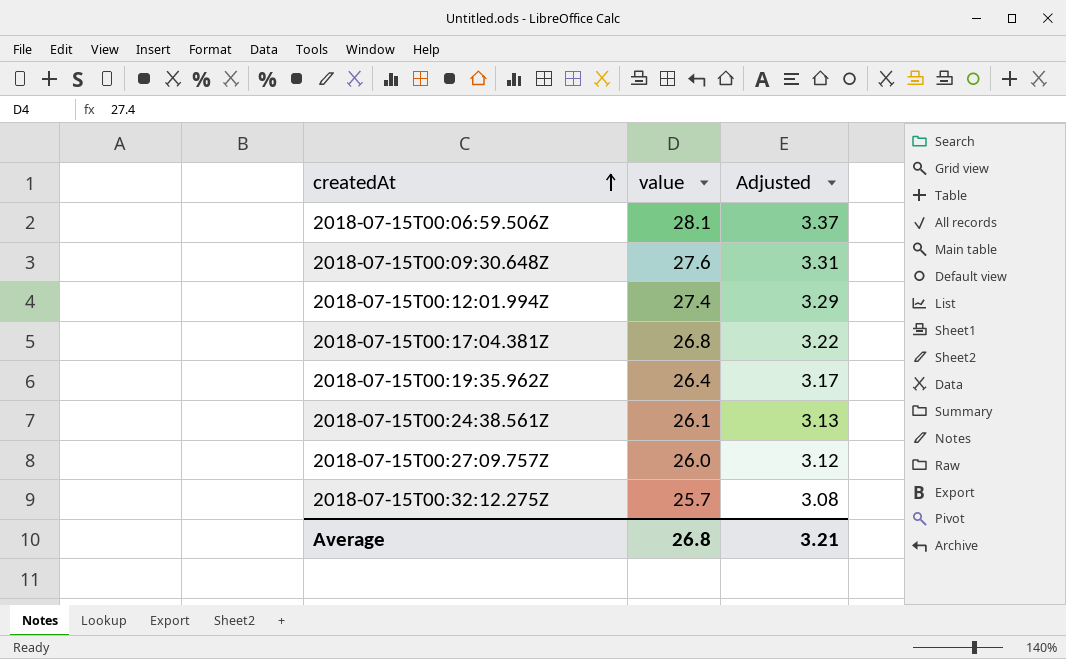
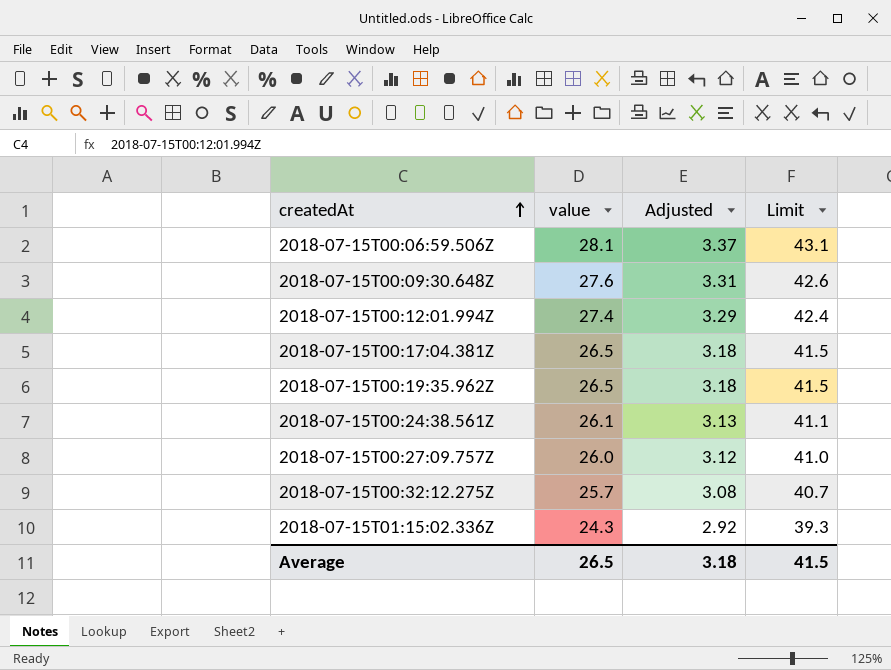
column Limit | formula: none -> [value] + 15
2018-07-15T00:17:04.381Z | value: 26.8 -> 26.5
2018-07-15T00:17:04.381Z | Adjusted: 3.22 -> 3.18
2018-07-15T00:19:35.962Z | value: 26.4 -> 26.5
2018-07-15T00:19:35.962Z | Adjusted: 3.17 -> 3.18
row 2018-07-15T01:15:02.336Z: none -> 24.3 | 2.92 | 39.3
Average | value: 26.8 -> 26.5
Average | Adjusted: 3.21 -> 3.18

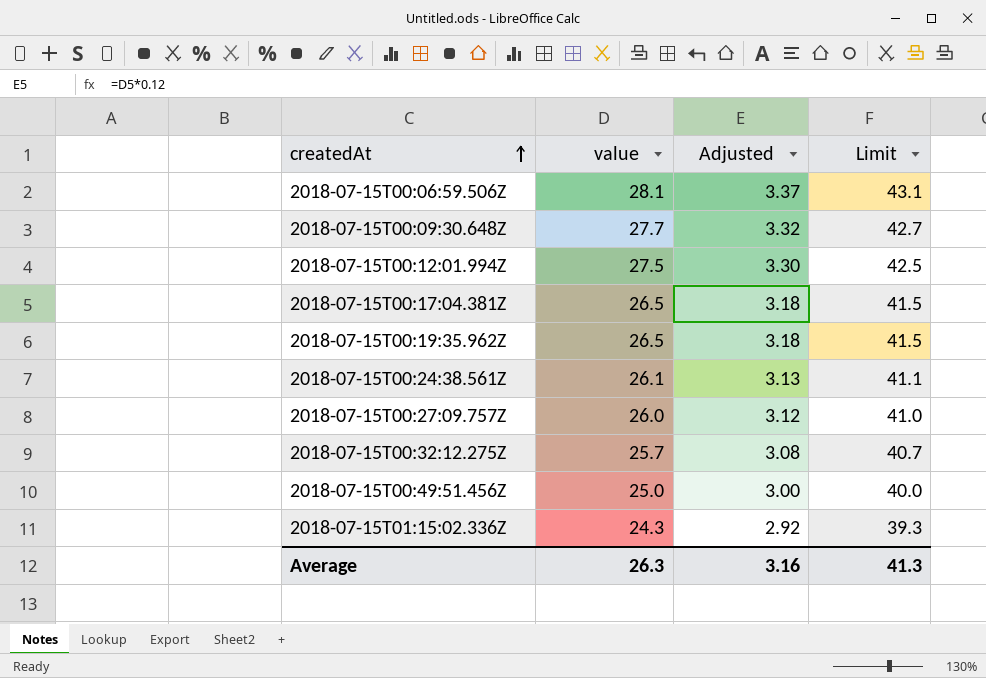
2018-07-15T00:09:30.648Z | value: 27.6 -> 27.7
2018-07-15T00:09:30.648Z | Adjusted: 3.31 -> 3.32
2018-07-15T00:09:30.648Z | Limit: 42.6 -> 42.7
2018-07-15T00:12:01.994Z | value: 27.4 -> 27.5
2018-07-15T00:12:01.994Z | Adjusted: 3.29 -> 3.30
2018-07-15T00:12:01.994Z | Limit: 42.4 -> 42.5
row 2018-07-15T00:49:51.456Z: none -> 25.0 | 3.00 | 40.0
Average | value: 26.5 -> 26.3
Average | Adjusted: 3.18 -> 3.16
Average | Limit: 41.5 -> 41.3

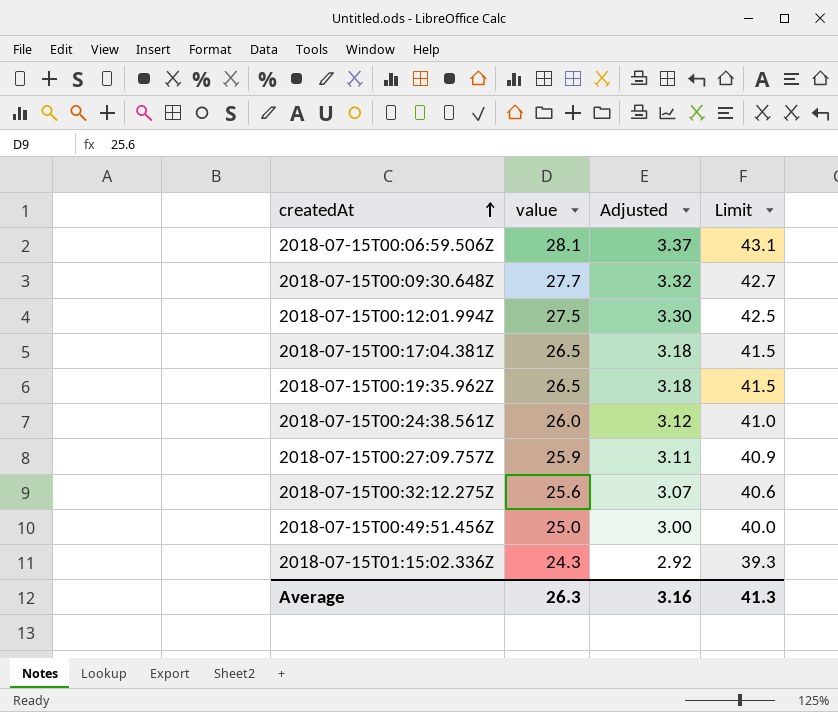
2018-07-15T00:24:38.561Z | value: 26.1 -> 26.0
2018-07-15T00:24:38.561Z | Adjusted: 3.13 -> 3.12
2018-07-15T00:24:38.561Z | Limit: 41.1 -> 41.0
2018-07-15T00:27:09.757Z | value: 26.0 -> 25.9
2018-07-15T00:27:09.757Z | Adjusted: 3.12 -> 3.11
2018-07-15T00:27:09.757Z | Limit: 41.0 -> 40.9
2018-07-15T00:32:12.275Z | value: 25.7 -> 25.6
2018-07-15T00:32:12.275Z | Adjusted: 3.08 -> 3.07
2018-07-15T00:32:12.275Z | Limit: 40.7 -> 40.6

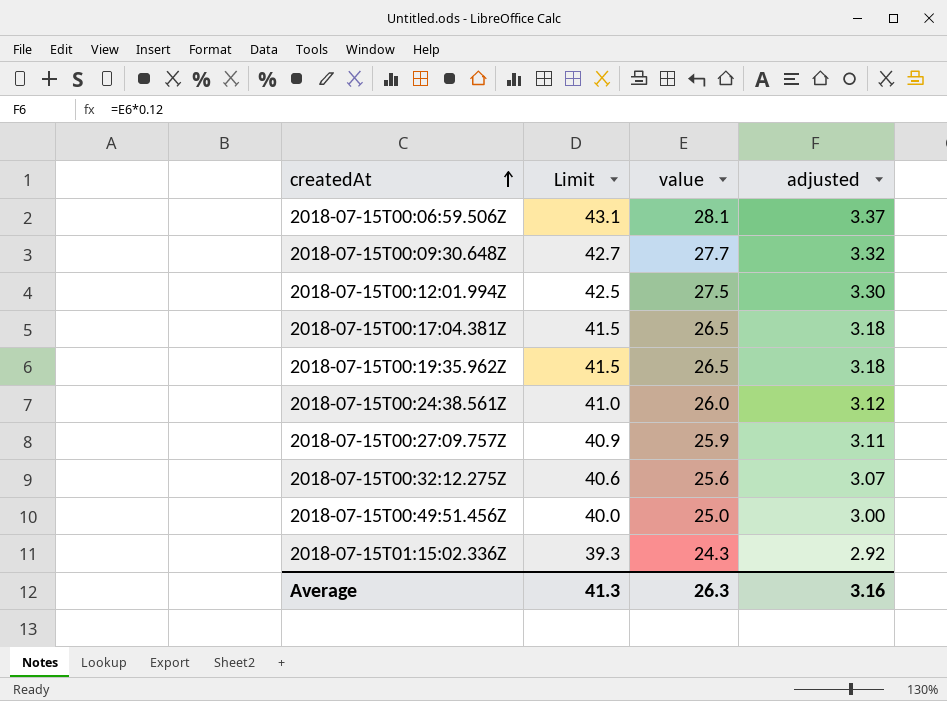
column Limit | position: 4 -> 2
column name: Adjusted -> adjusted

